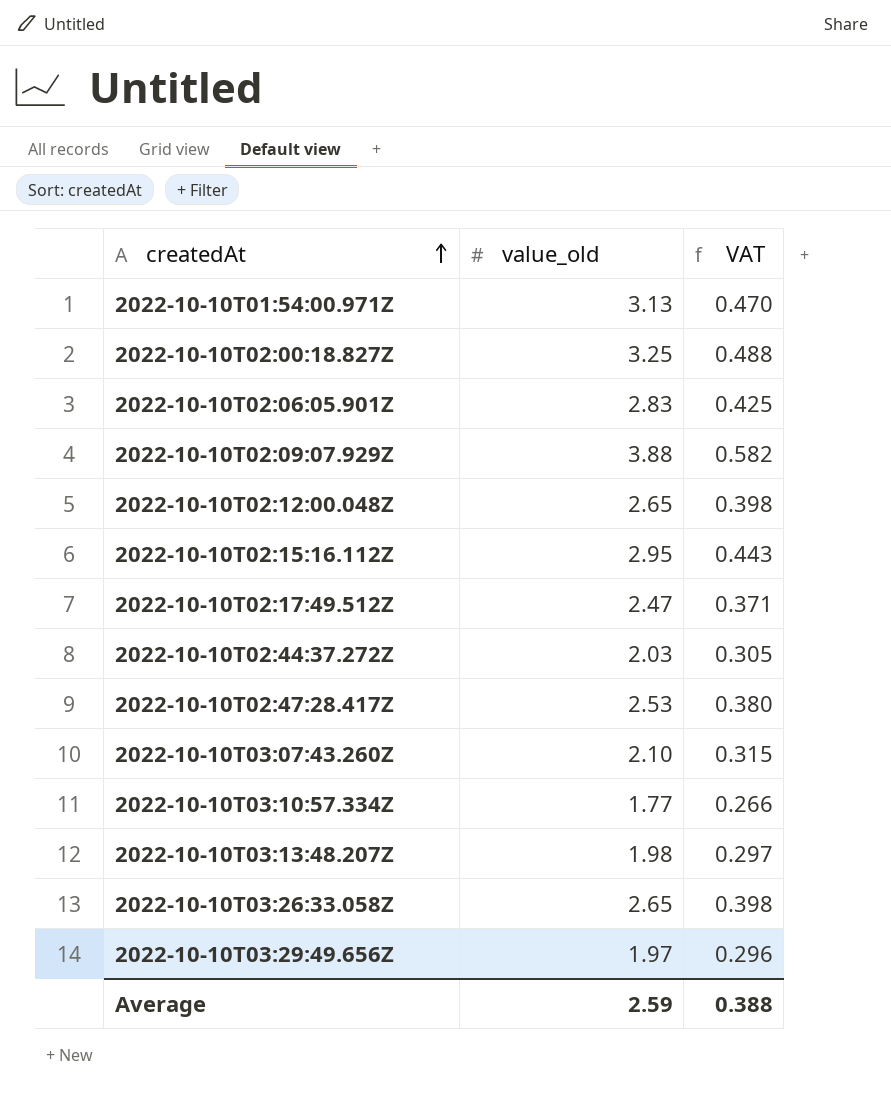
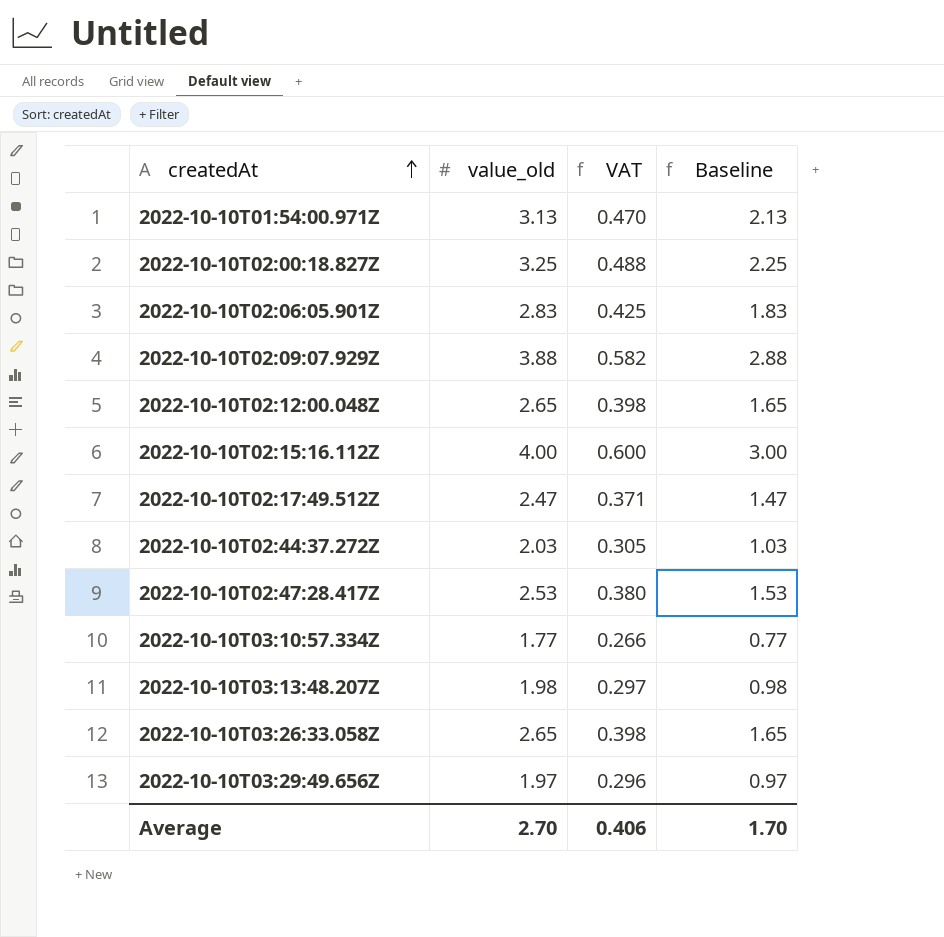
column Baseline | formula: none -> [value_old] - 1
row 2022-10-10T03:07:43.260Z: 2.10 | 0.315 -> none
2022-10-10T02:15:16.112Z | value_old: 2.95 -> 4.00
2022-10-10T02:15:16.112Z | VAT: 0.443 -> 0.600
Average | value_old: 2.59 -> 2.70
Average | VAT: 0.388 -> 0.406

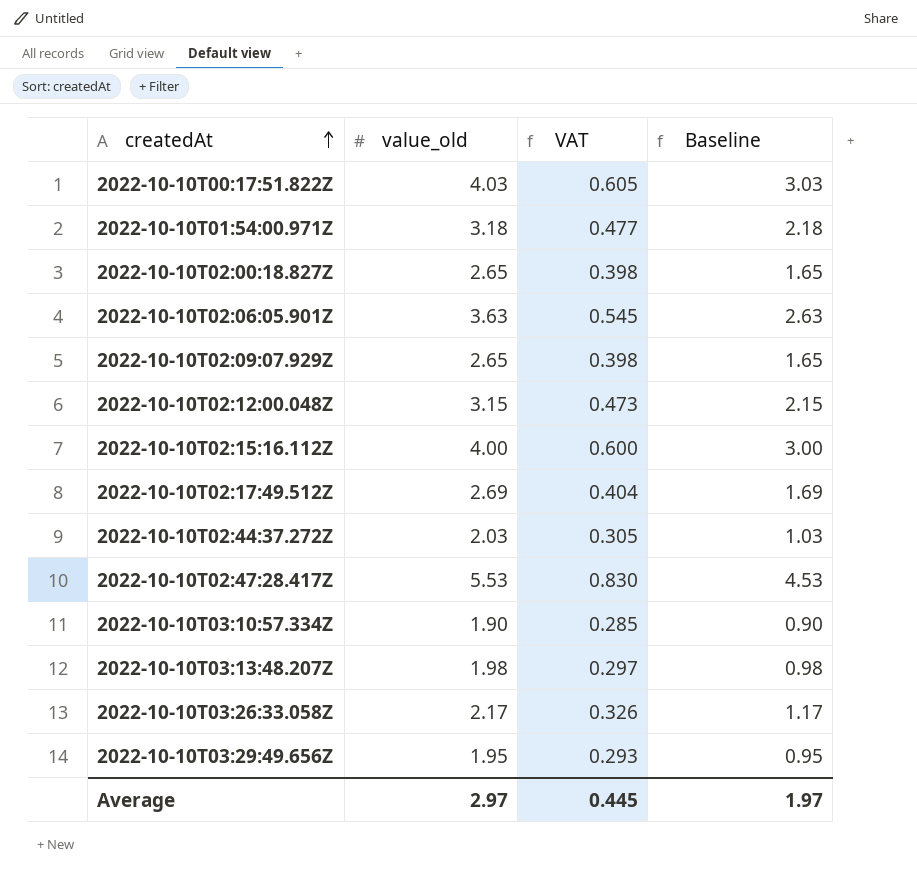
row 2022-10-10T00:17:51.822Z: none -> 4.03 | 0.605 | 3.03
2022-10-10T01:54:00.971Z | value_old: 3.13 -> 3.18
2022-10-10T01:54:00.971Z | VAT: 0.470 -> 0.477
2022-10-10T01:54:00.971Z | Baseline: 2.13 -> 2.18
2022-10-10T02:00:18.827Z | value_old: 3.25 -> 2.65
2022-10-10T02:00:18.827Z | VAT: 0.488 -> 0.398
2022-10-10T02:00:18.827Z | Baseline: 2.25 -> 1.65
2022-10-10T02:06:05.901Z | value_old: 2.83 -> 3.63
2022-10-10T02:06:05.901Z | VAT: 0.425 -> 0.545
2022-10-10T02:06:05.901Z | Baseline: 1.83 -> 2.63
2022-10-10T02:09:07.929Z | value_old: 3.88 -> 2.65
2022-10-10T02:09:07.929Z | VAT: 0.582 -> 0.398
2022-10-10T02:09:07.929Z | Baseline: 2.88 -> 1.65
2022-10-10T02:12:00.048Z | value_old: 2.65 -> 3.15
2022-10-10T02:12:00.048Z | VAT: 0.398 -> 0.473
2022-10-10T02:12:00.048Z | Baseline: 1.65 -> 2.15
2022-10-10T02:17:49.512Z | value_old: 2.47 -> 2.69
2022-10-10T02:17:49.512Z | VAT: 0.371 -> 0.404
2022-10-10T02:17:49.512Z | Baseline: 1.47 -> 1.69
2022-10-10T02:47:28.417Z | value_old: 2.53 -> 5.53
2022-10-10T02:47:28.417Z | VAT: 0.380 -> 0.830
2022-10-10T02:47:28.417Z | Baseline: 1.53 -> 4.53
2022-10-10T03:10:57.334Z | value_old: 1.77 -> 1.90
2022-10-10T03:10:57.334Z | VAT: 0.266 -> 0.285
2022-10-10T03:10:57.334Z | Baseline: 0.77 -> 0.90
2022-10-10T03:26:33.058Z | value_old: 2.65 -> 2.17
2022-10-10T03:26:33.058Z | VAT: 0.398 -> 0.326
2022-10-10T03:26:33.058Z | Baseline: 1.65 -> 1.17
2022-10-10T03:29:49.656Z | value_old: 1.97 -> 1.95
2022-10-10T03:29:49.656Z | VAT: 0.296 -> 0.293
2022-10-10T03:29:49.656Z | Baseline: 0.97 -> 0.95
Average | value_old: 2.70 -> 2.97
Average | VAT: 0.406 -> 0.445
Average | Baseline: 1.70 -> 1.97

